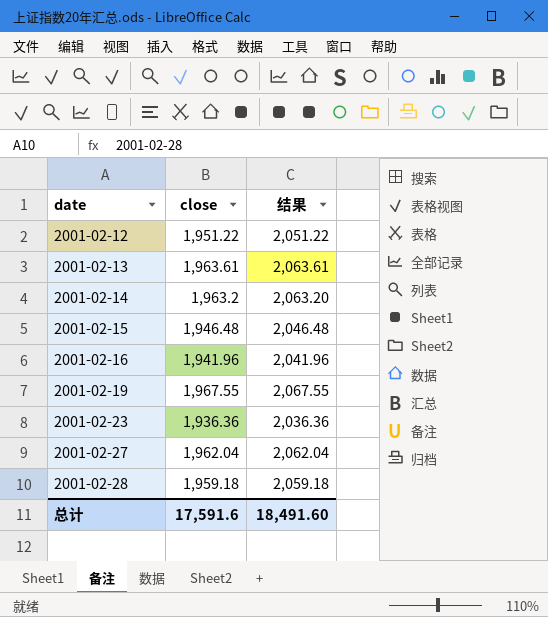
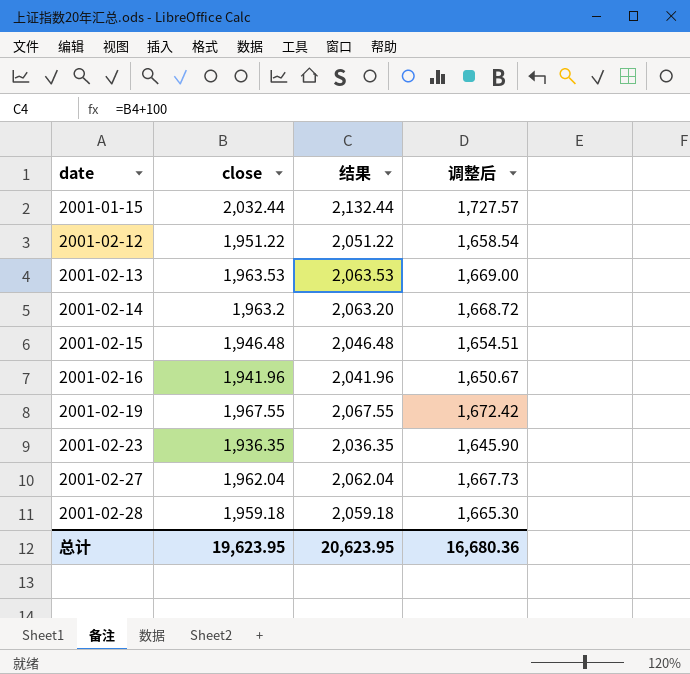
column 调整后 | formula: none -> [close] * 0.85
row 2001-01-15: none -> 2,032.44 | 2,132.44 | 1,727.57
2001-02-13 | close: 1,963.61 -> 1,963.53
2001-02-13 | 结果: 2,063.61 -> 2,063.53
2001-02-23 | close: 1,936.36 -> 1,936.35
2001-02-23 | 结果: 2,036.36 -> 2,036.35
总计 | close: 17,591.6 -> 19,623.95
总计 | 结果: 18,491.60 -> 20,623.95

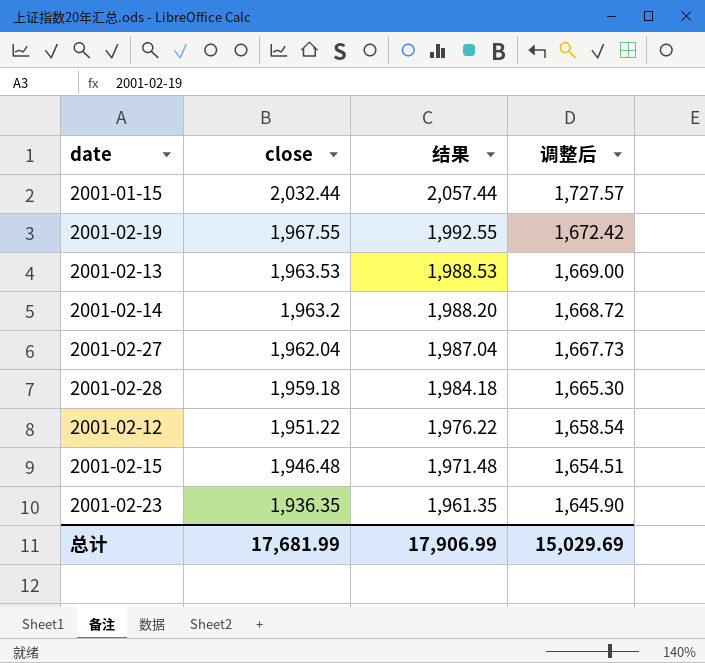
row order: date ascending -> close descending
column 结果 | formula: [close] + 100 -> [close] + 25
row 2001-02-16: 1,941.96 | 2,041.96 | 1,650.67 -> none
总计 | close: 19,623.95 -> 17,681.99
总计 | 结果: 20,623.95 -> 17,906.99
总计 | 调整后: 16,680.36 -> 15,029.69

